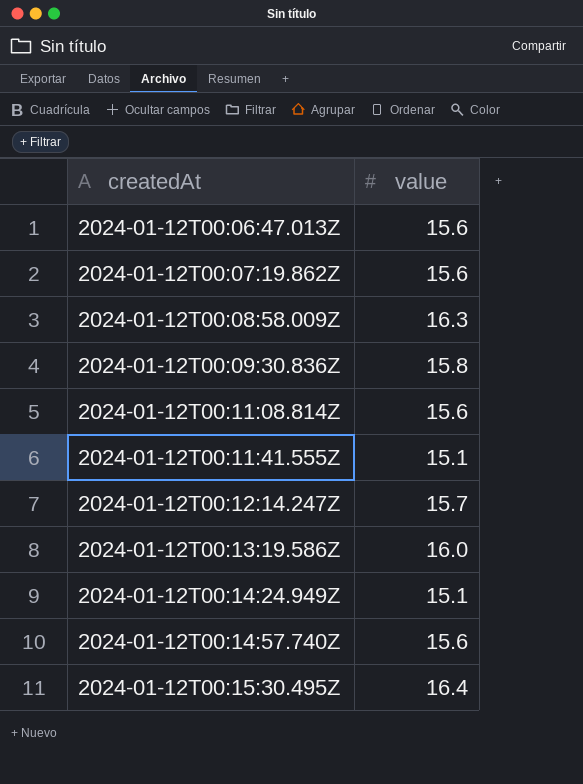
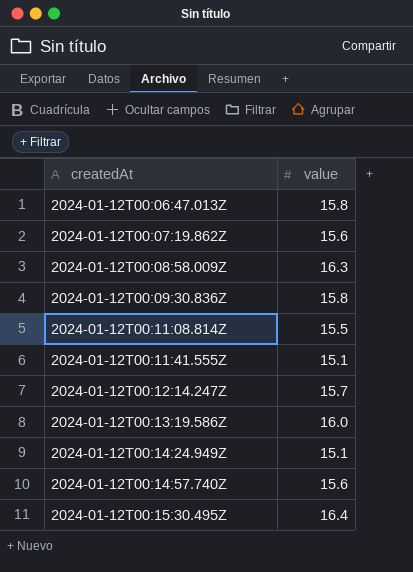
2024-01-12T00:06:47.013Z | value: 15.6 -> 15.8
2024-01-12T00:11:08.814Z | value: 15.6 -> 15.5

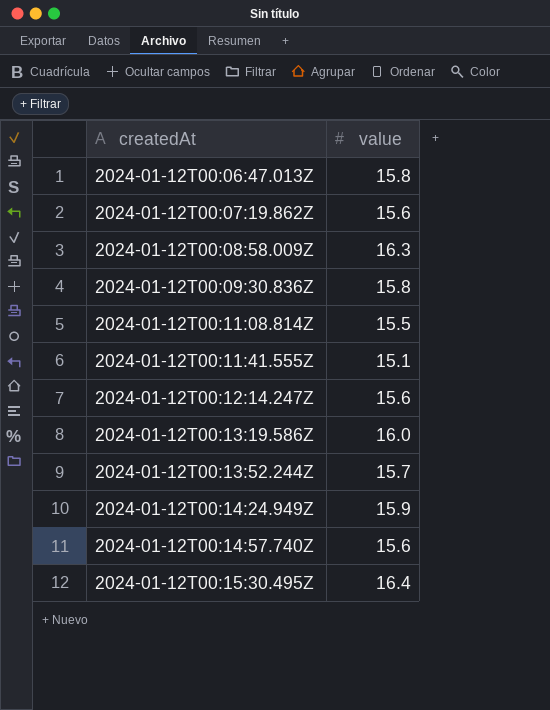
2024-01-12T00:12:14.247Z | value: 15.7 -> 15.6
row 2024-01-12T00:13:52.244Z: none -> 15.7
2024-01-12T00:14:24.949Z | value: 15.1 -> 15.9

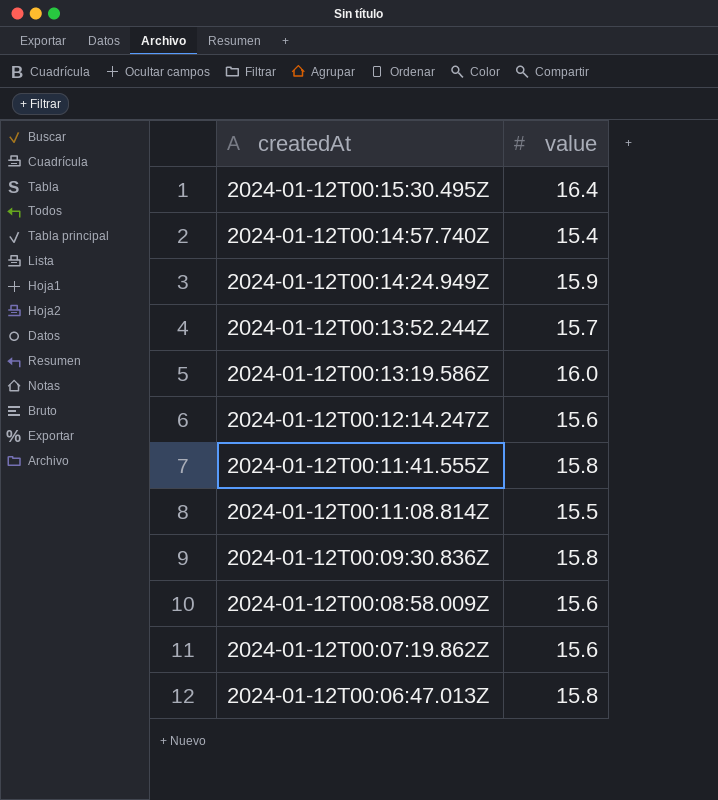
row order: createdAt ascending -> createdAt descending
2024-01-12T00:14:57.740Z | value: 15.6 -> 15.4
2024-01-12T00:11:41.555Z | value: 15.1 -> 15.8
2024-01-12T00:08:58.009Z | value: 16.3 -> 15.6

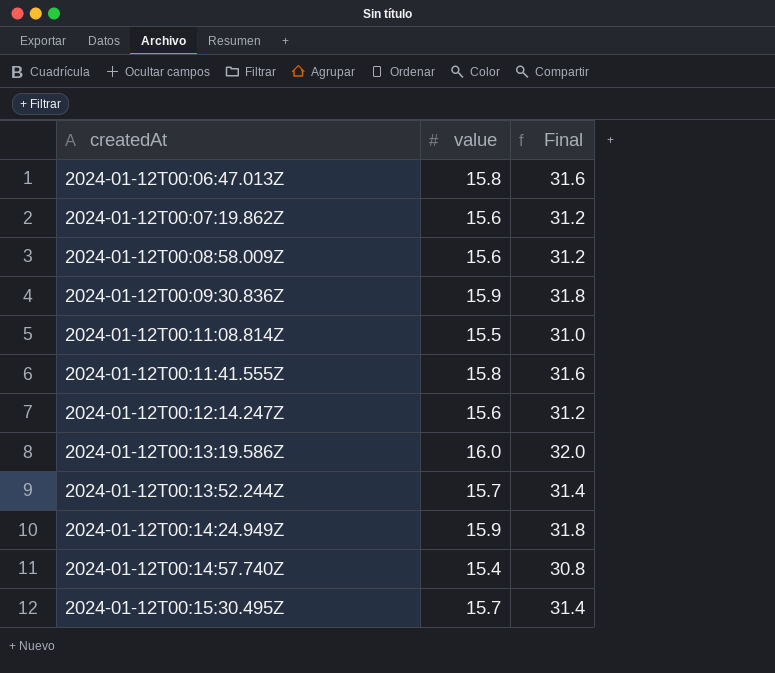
row order: createdAt descending -> createdAt ascending
column Final | formula: none -> [value] * 2
2024-01-12T00:09:30.836Z | value: 15.8 -> 15.9
2024-01-12T00:15:30.495Z | value: 16.4 -> 15.7

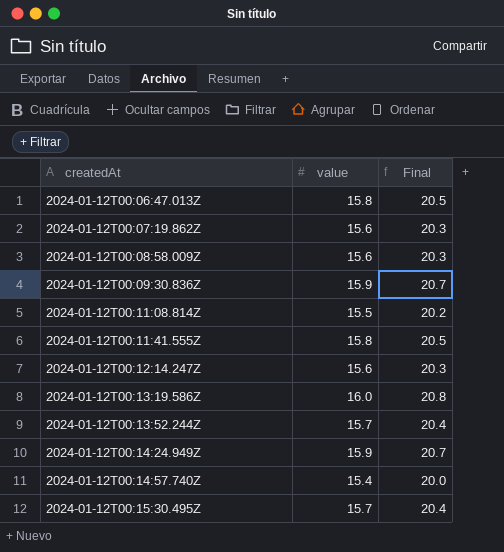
column Final | formula: [value] * 2 -> [value] * 1.3

